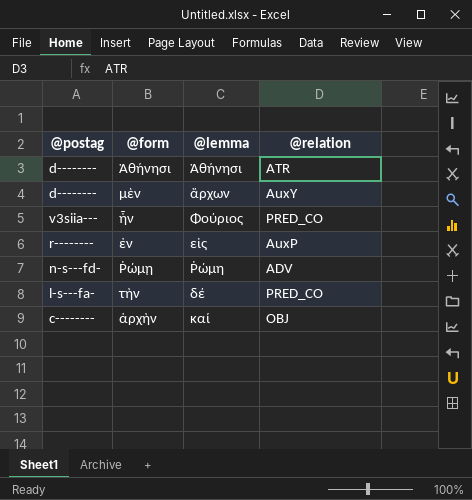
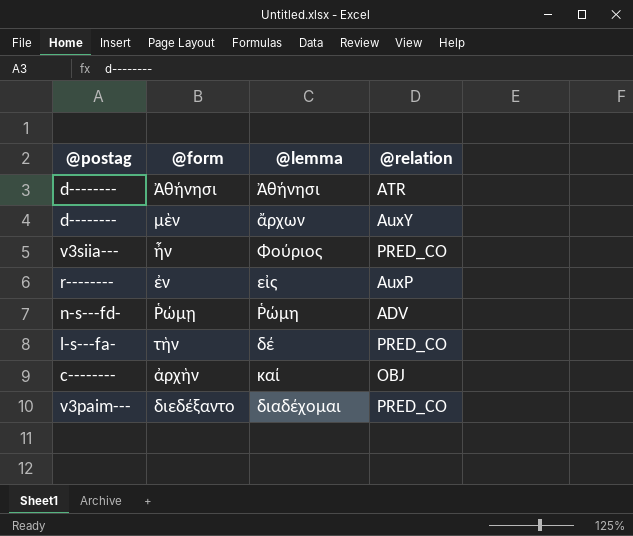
row διεδέξαντο: none -> v3paim--- | διαδέχομαι | PRED_CO

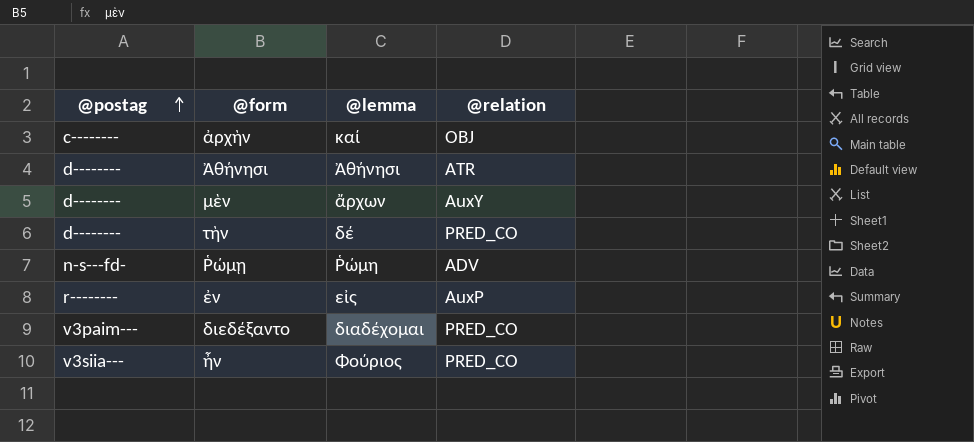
row order: none -> @postag ascending
τὴν | @postag: l-s---fa- -> d--------

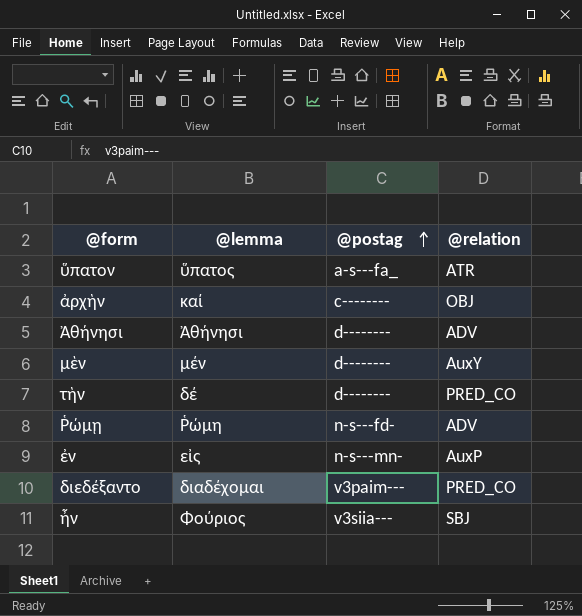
column @postag | position: 1 -> 3
row ὕπατον: none -> ὕπατος | a-s---fa_ | ATR
Ἀθήνησι | @relation: ATR -> ADV
μὲν | @lemma: ἄρχων -> μέν
ἐν | @postag: r-------- -> n-s---mn-
ἦν | @relation: PRED_CO -> SBJ

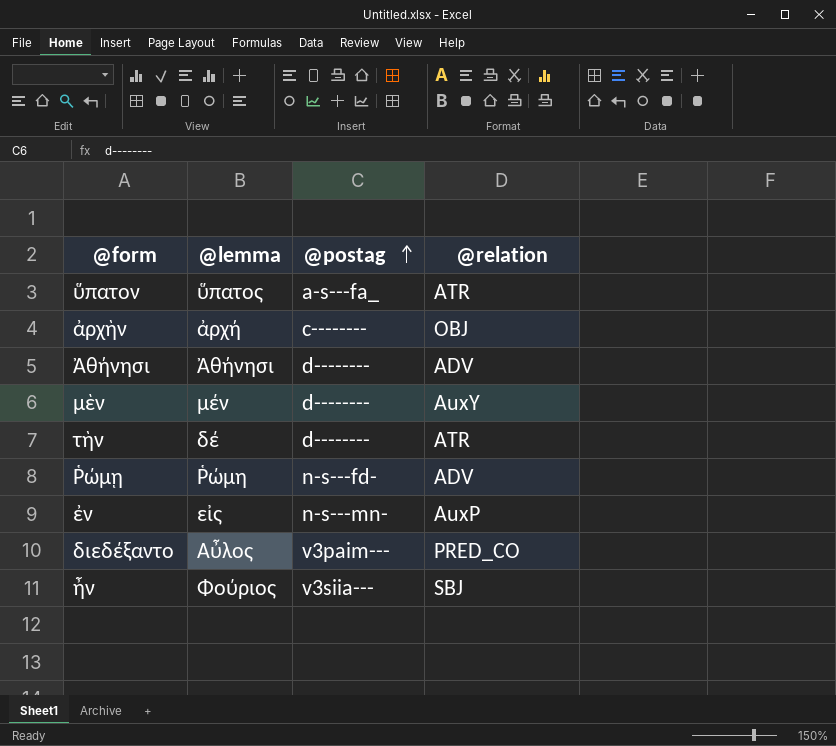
ἀρχὴν | @lemma: καί -> ἀρχή
τὴν | @relation: PRED_CO -> ATR
διεδέξαντο | @lemma: διαδέχομαι -> Αὖλος

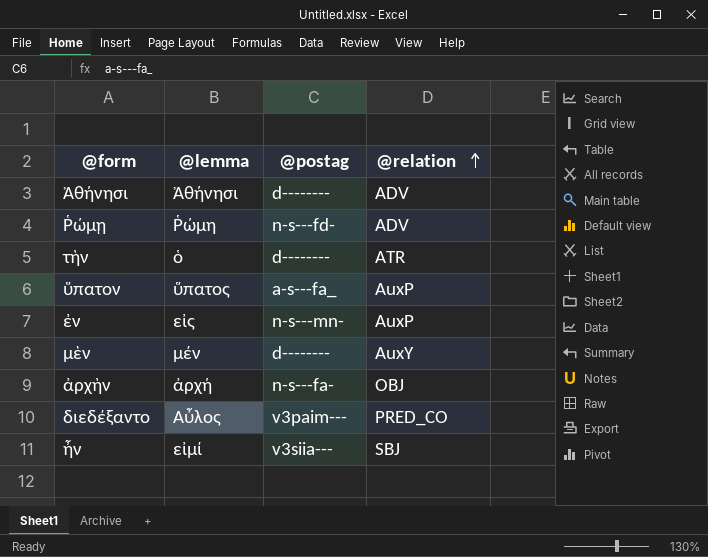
row order: @postag ascending -> @relation ascending
τὴν | @lemma: δέ -> ὁ
ὕπατον | @relation: ATR -> AuxP
ἀρχὴν | @postag: c-------- -> n-s---fa-
ἦν | @lemma: Φούριος -> εἰμί

